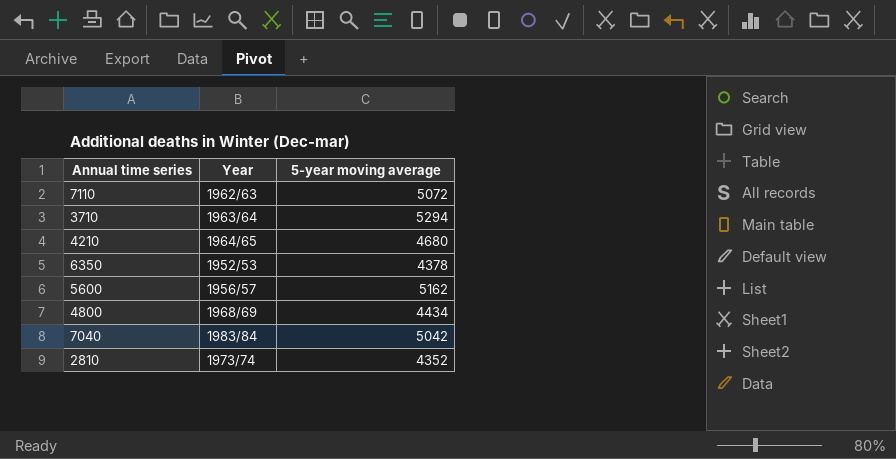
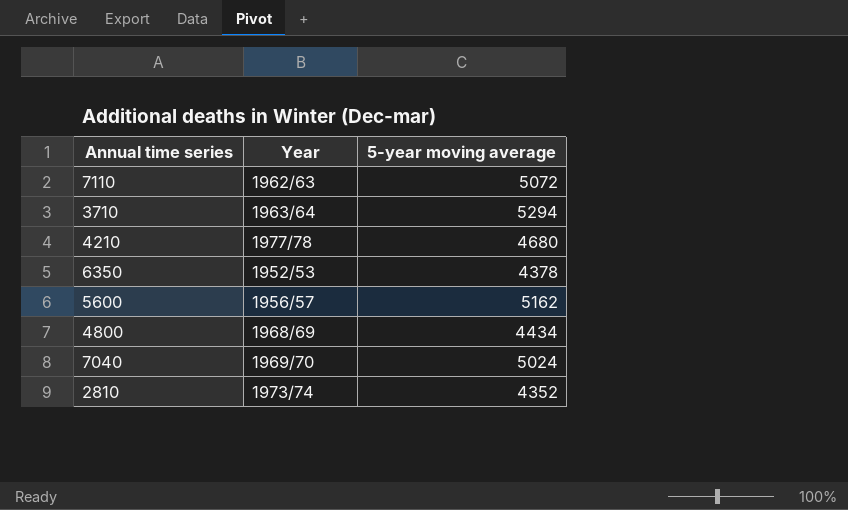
4210 | Year: 1964/65 -> 1977/78
7040 | Year: 1983/84 -> 1969/70
7040 | 5-year moving average: 5042 -> 5024

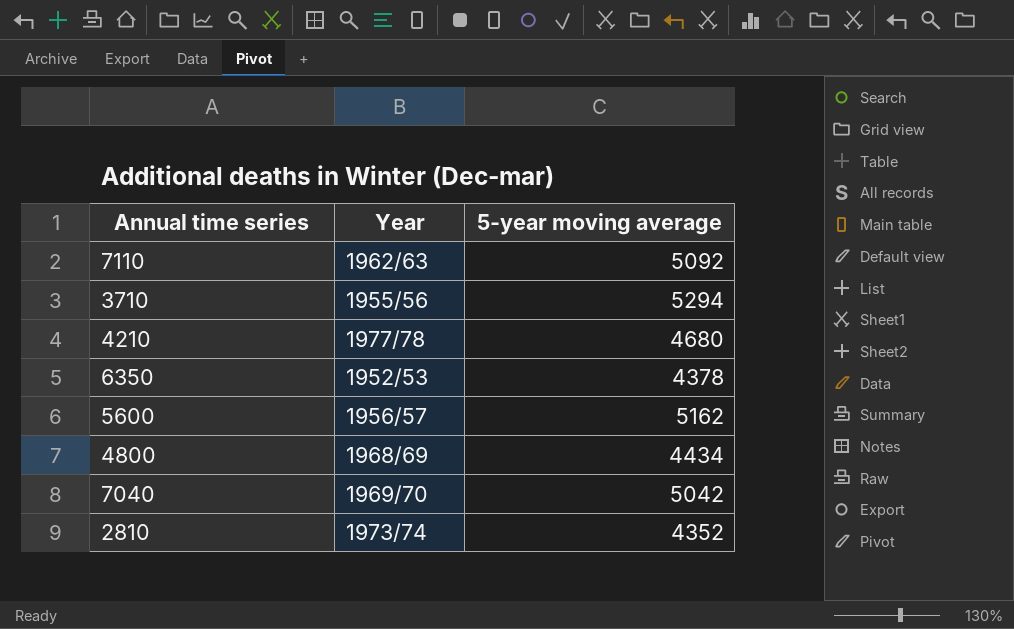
7110 | 5-year moving average: 5072 -> 5092
3710 | Year: 1963/64 -> 1955/56
7040 | 5-year moving average: 5024 -> 5042

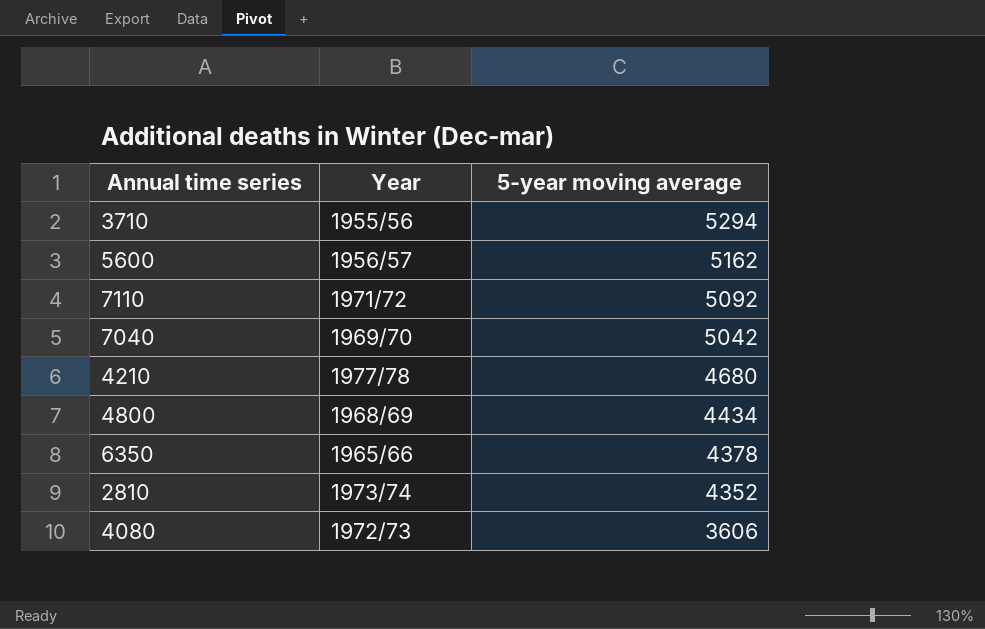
row order: none -> 5-year moving average descending
7110 | Year: 1962/63 -> 1971/72
6350 | Year: 1952/53 -> 1965/66
row 4080: none -> 1972/73 | 3606

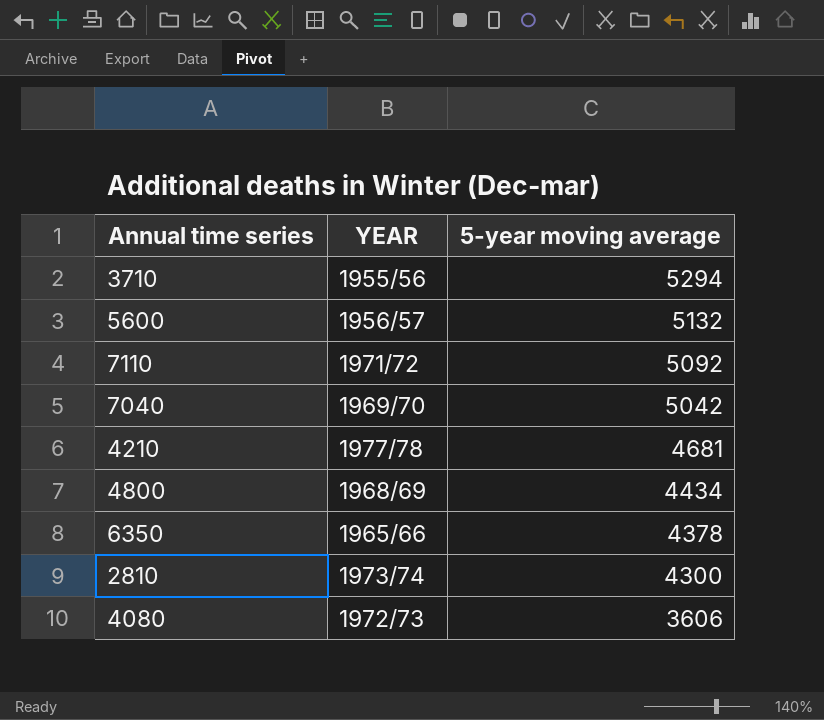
column name: Year -> YEAR
5600 | 5-year moving average: 5162 -> 5132
4210 | 5-year moving average: 4680 -> 4681
2810 | 5-year moving average: 4352 -> 4300

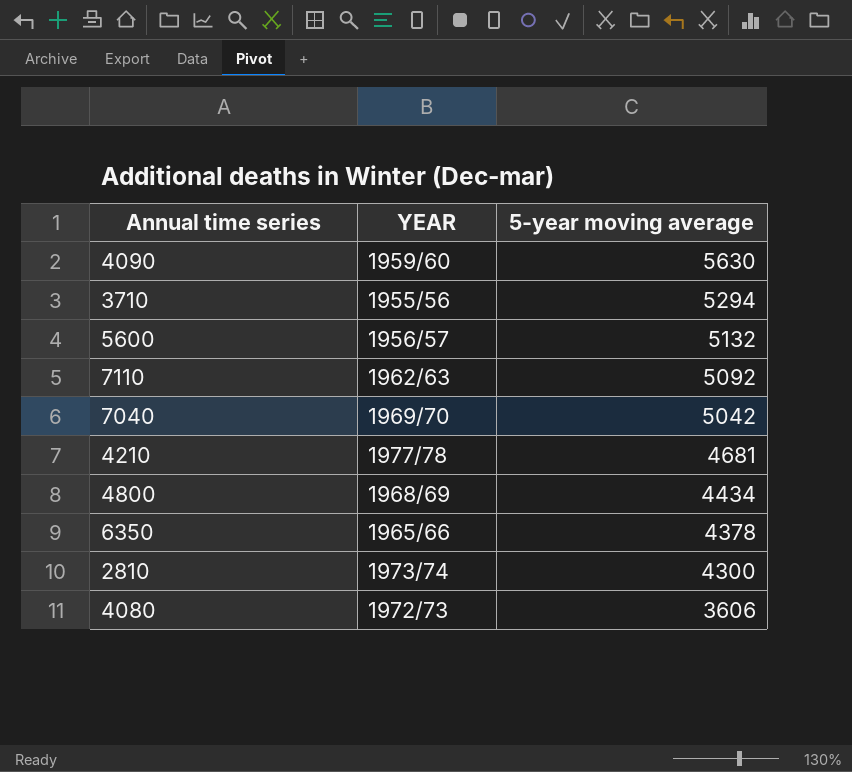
row 4090: none -> 1959/60 | 5630
7110 | YEAR: 1971/72 -> 1962/63

